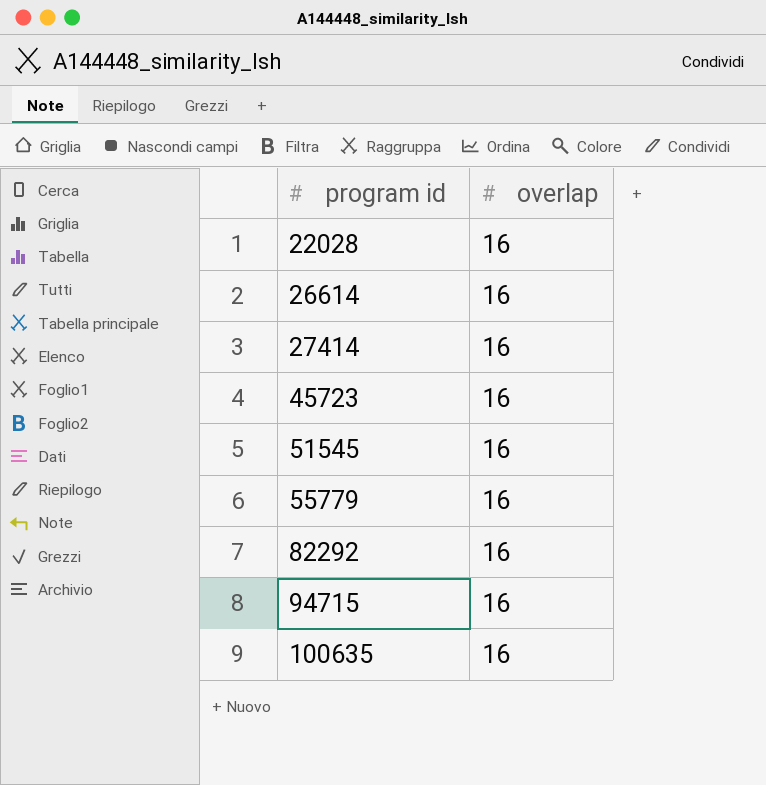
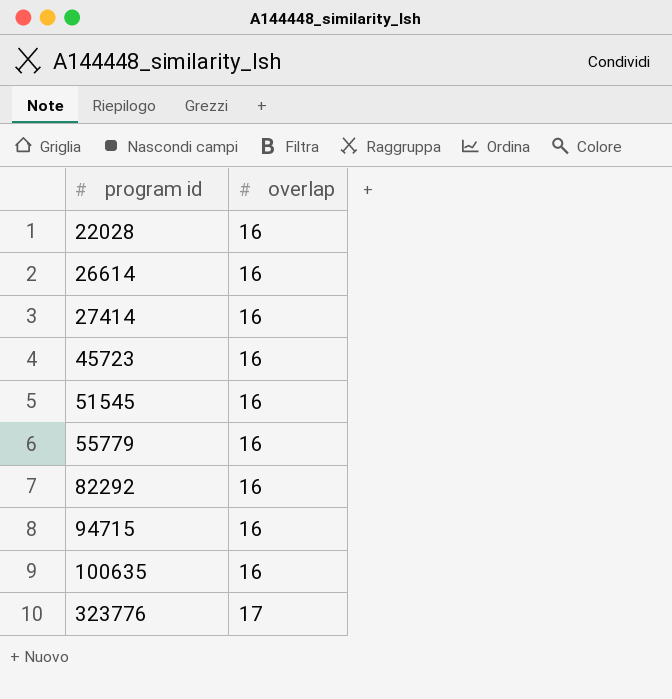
row 323776: none -> 17

